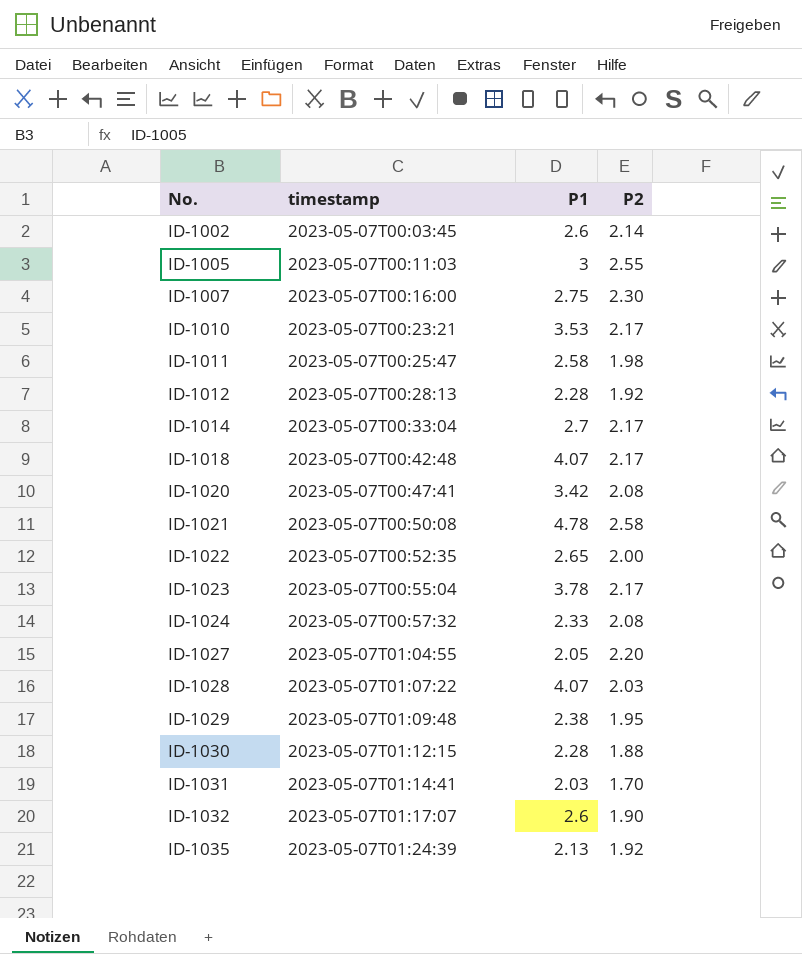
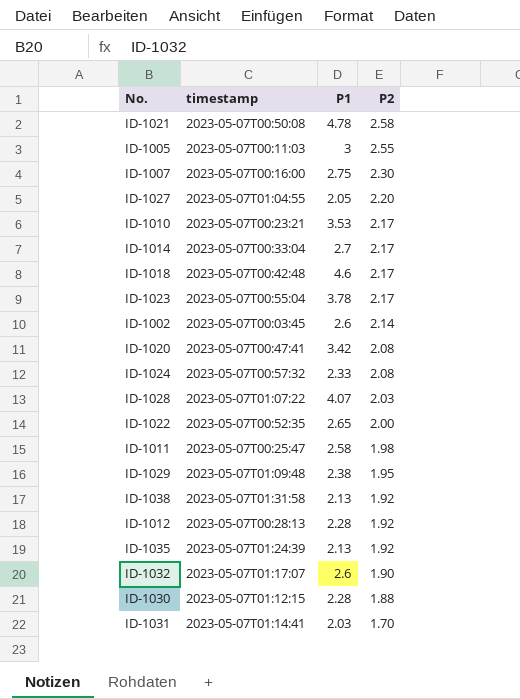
row order: No. ascending -> P2 descending
ID-1018 | P1: 4.07 -> 4.6
row ID-1038: none -> 2023-05-07T01:31:58 | 2.13 | 1.92

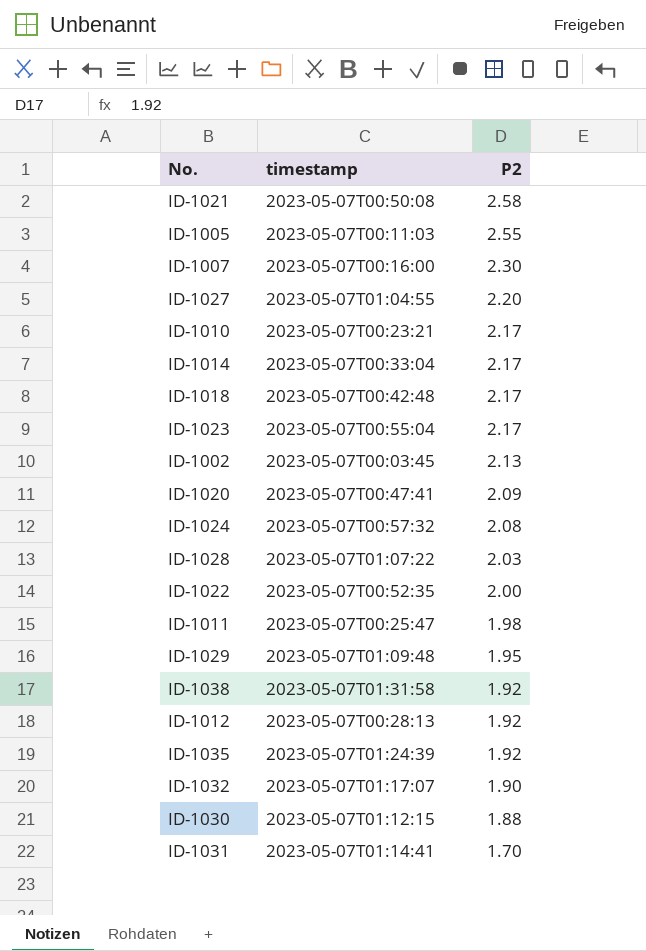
column P1 | position: 3 -> none
ID-1002 | P2: 2.14 -> 2.13
ID-1020 | P2: 2.08 -> 2.09

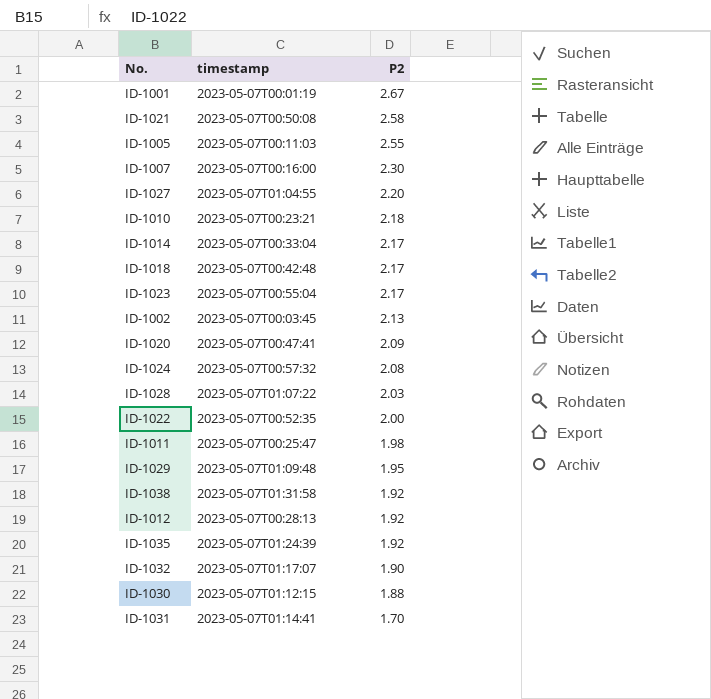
row ID-1001: none -> 2023-05-07T00:01:19 | 2.67
ID-1010 | P2: 2.17 -> 2.18

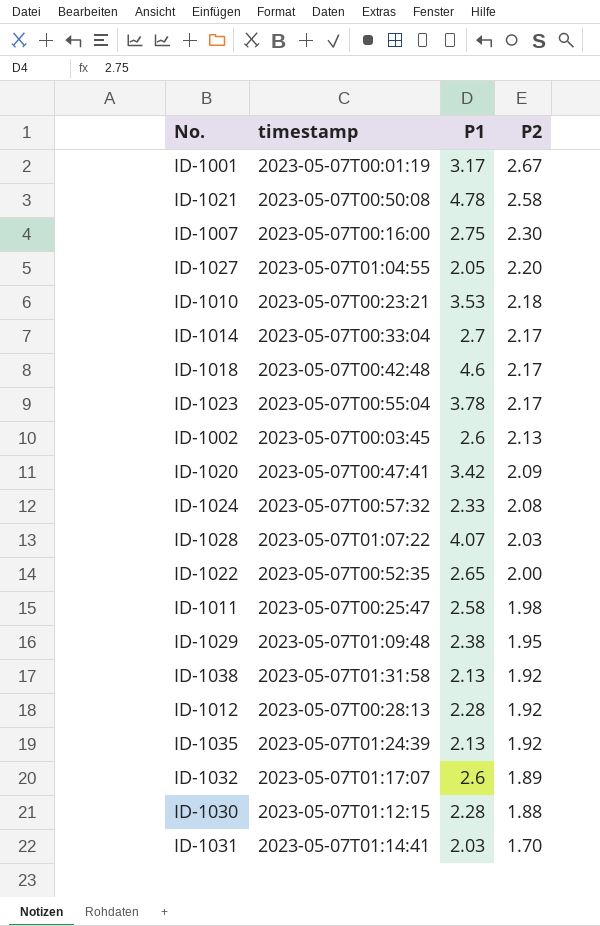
column P1 | position: none -> 3
row ID-1005: 2023-05-07T00:11:03 | 2.55 -> none
ID-1032 | P2: 1.90 -> 1.89

